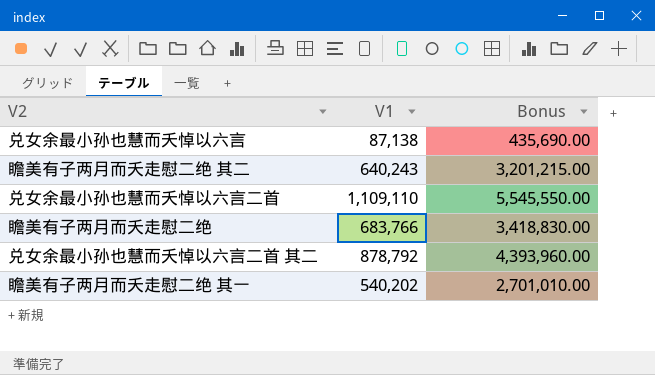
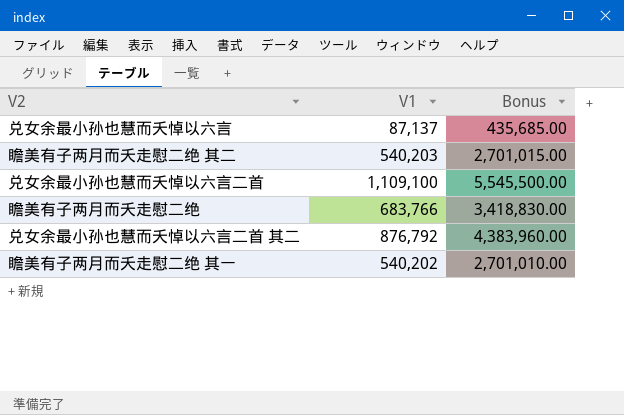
兑女余最小孙也慧而夭悼以六言 | V1: 87,138 -> 87,137
兑女余最小孙也慧而夭悼以六言 | Bonus: 435,690.00 -> 435,685.00
瞻美有子两月而夭走慰二绝 其二 | V1: 640,243 -> 540,203
瞻美有子两月而夭走慰二绝 其二 | Bonus: 3,201,215.00 -> 2,701,015.00
兑女余最小孙也慧而夭悼以六言二首 | V1: 1,109,110 -> 1,109,100
兑女余最小孙也慧而夭悼以六言二首 | Bonus: 5,545,550.00 -> 5,545,500.00
兑女余最小孙也慧而夭悼以六言二首 其二 | V1: 878,792 -> 876,792
兑女余最小孙也慧而夭悼以六言二首 其二 | Bonus: 4,393,960.00 -> 4,383,960.00

